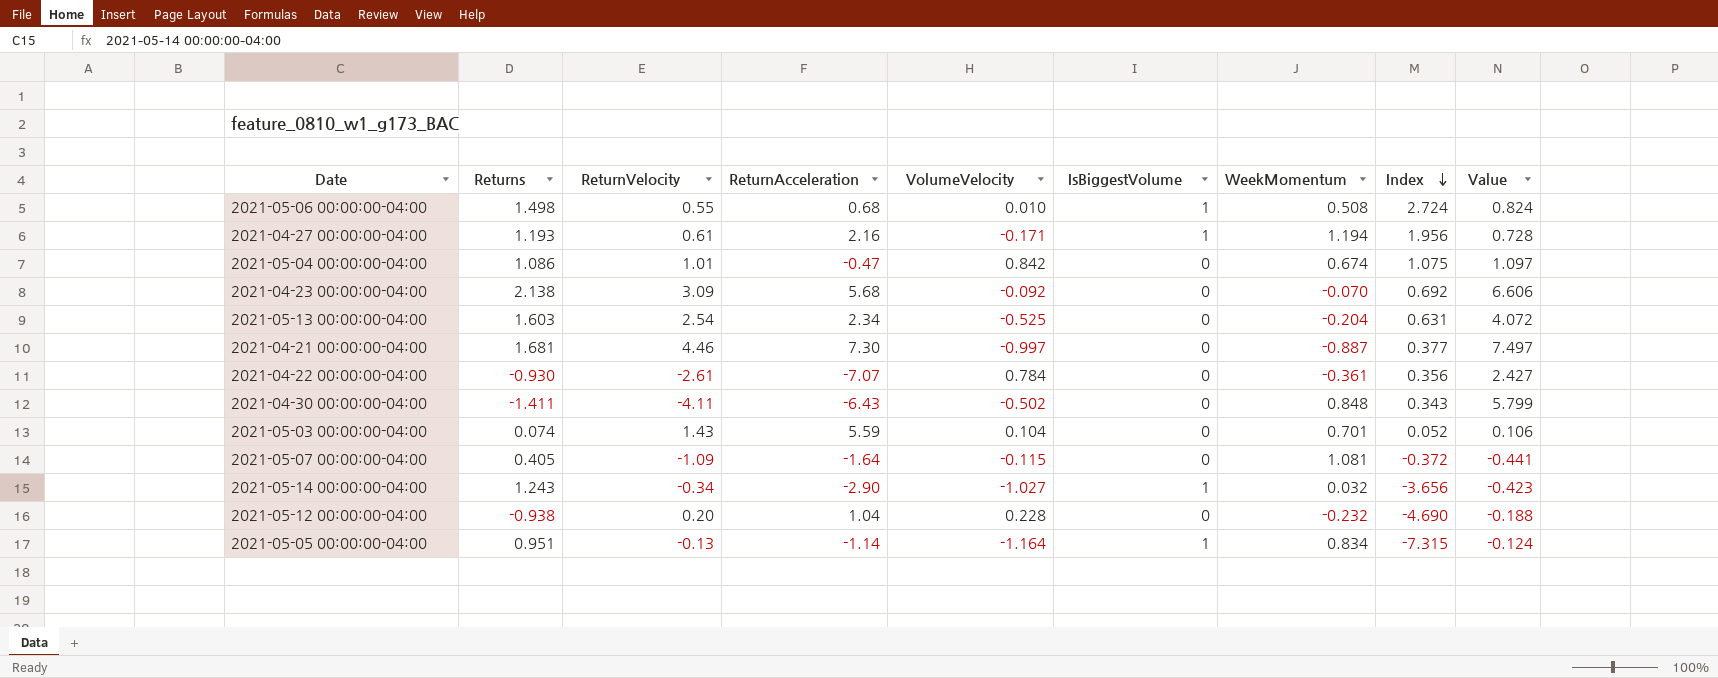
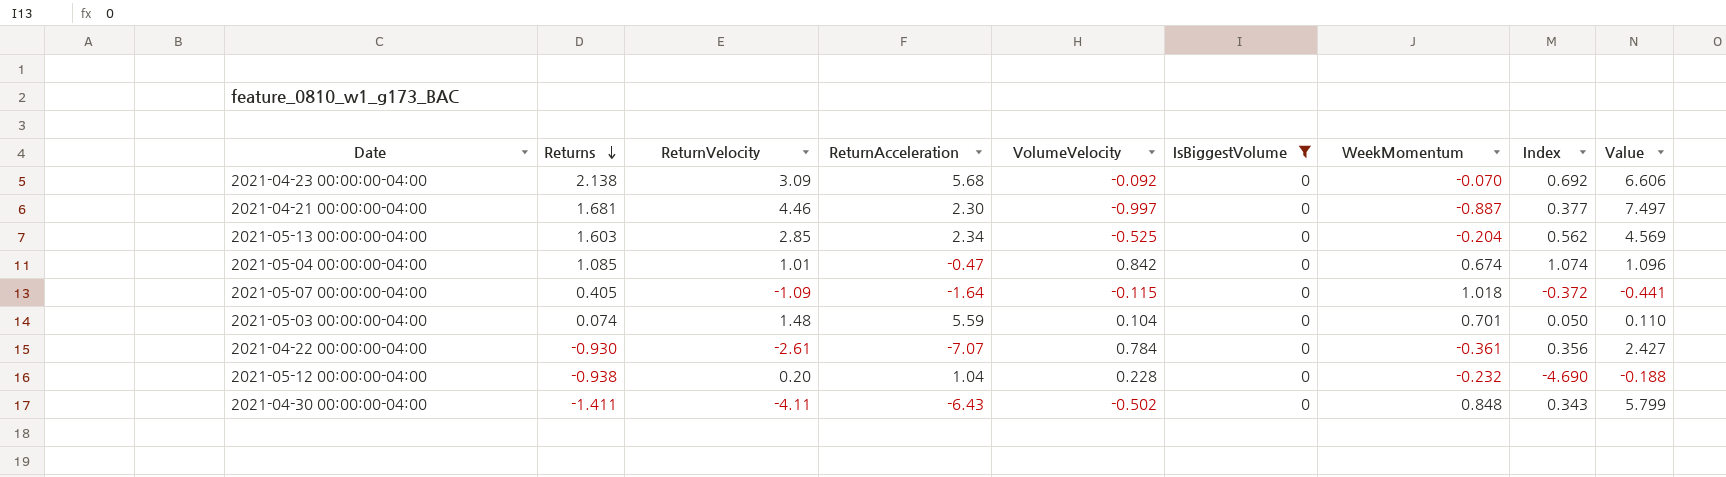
filter: none -> IsBiggestVolume = 0
row order: Index descending -> Returns descending
2021-04-21 00:00:00-04:00 | ReturnAcceleration: 7.30 -> 2.30
2021-05-13 00:00:00-04:00 | ReturnVelocity: 2.54 -> 2.85
2021-05-13 00:00:00-04:00 | Index: 0.631 -> 0.562
2021-05-13 00:00:00-04:00 | Value: 4.072 -> 4.569
2021-05-04 00:00:00-04:00 | Returns: 1.086 -> 1.085
2021-05-04 00:00:00-04:00 | Index: 1.075 -> 1.074
2021-05-04 00:00:00-04:00 | Value: 1.097 -> 1.096
2021-05-07 00:00:00-04:00 | WeekMomentum: 1.081 -> 1.018
2021-05-03 00:00:00-04:00 | ReturnVelocity: 1.43 -> 1.48
2021-05-03 00:00:00-04:00 | Index: 0.052 -> 0.050
2021-05-03 00:00:00-04:00 | Value: 0.106 -> 0.110

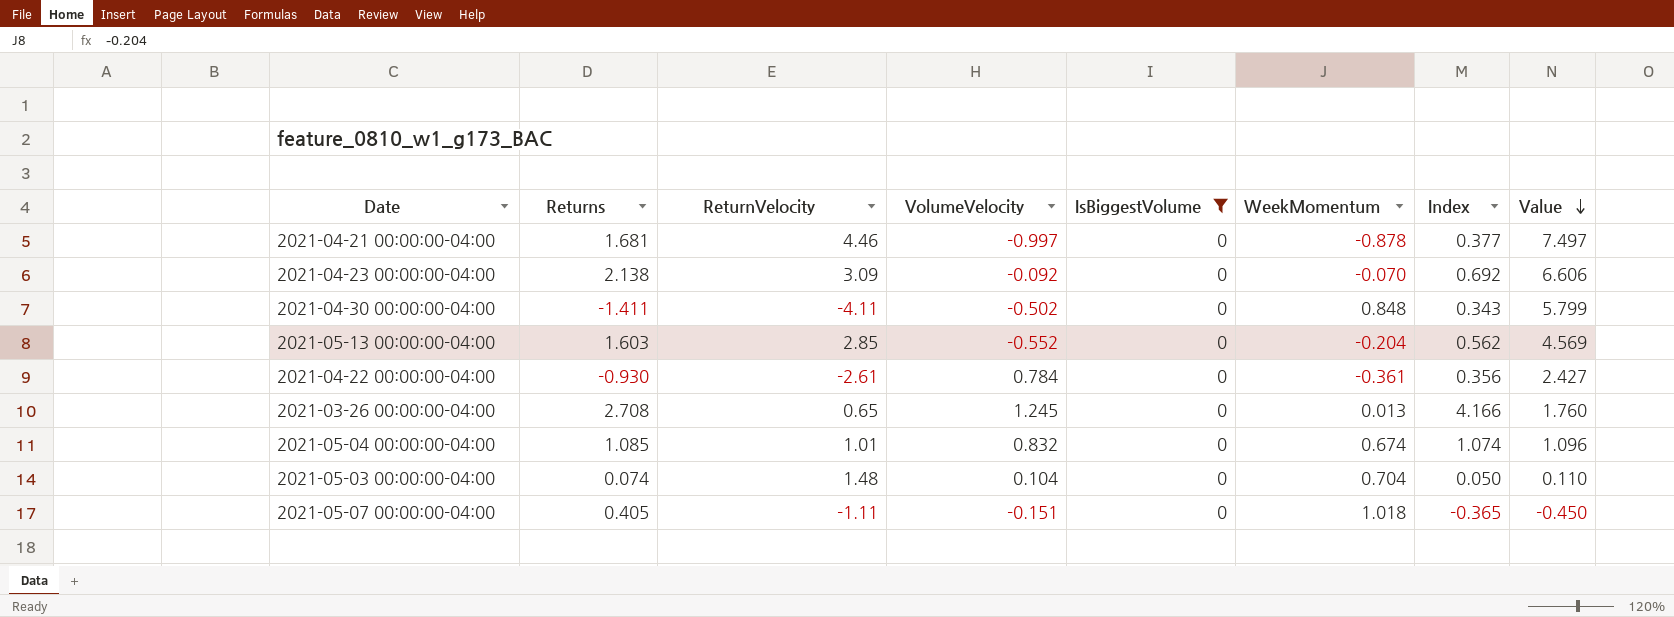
row order: Returns descending -> Value descending
column ReturnAcceleration | position: 4 -> none
row 2021-05-12 00:00:00-04:00: -0.938 | 0.20 | 1.04 | 0.228 | 0 | -0.232 | -4.690 | -0.188 -> none
2021-04-21 00:00:00-04:00 | WeekMomentum: -0.887 -> -0.878
2021-05-13 00:00:00-04:00 | VolumeVelocity: -0.525 -> -0.552
row 2021-03-26 00:00:00-04:00: none -> 2.708 | 0.65 | 1.245 | 0 | 0.013 | 4.166 | 1.760
2021-05-04 00:00:00-04:00 | VolumeVelocity: 0.842 -> 0.832
2021-05-03 00:00:00-04:00 | WeekMomentum: 0.701 -> 0.704
2021-05-07 00:00:00-04:00 | ReturnVelocity: -1.09 -> -1.11
2021-05-07 00:00:00-04:00 | VolumeVelocity: -0.115 -> -0.151
2021-05-07 00:00:00-04:00 | Index: -0.372 -> -0.365
2021-05-07 00:00:00-04:00 | Value: -0.441 -> -0.450

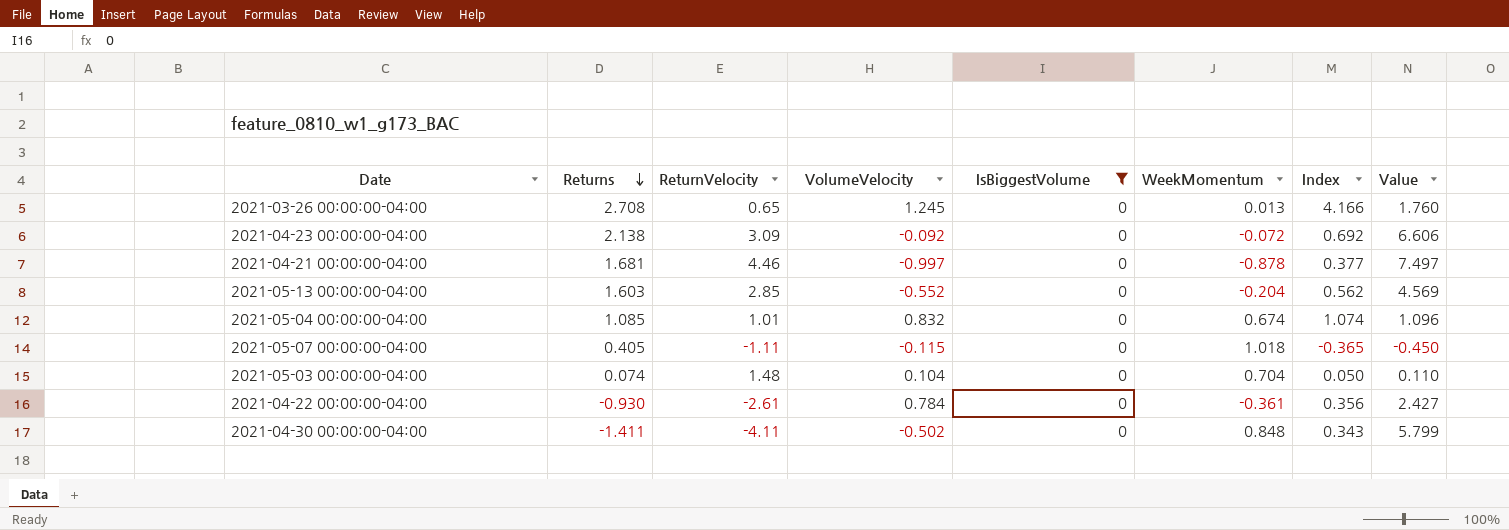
row order: Value descending -> Returns descending
2021-04-23 00:00:00-04:00 | WeekMomentum: -0.070 -> -0.072
2021-05-07 00:00:00-04:00 | VolumeVelocity: -0.151 -> -0.115

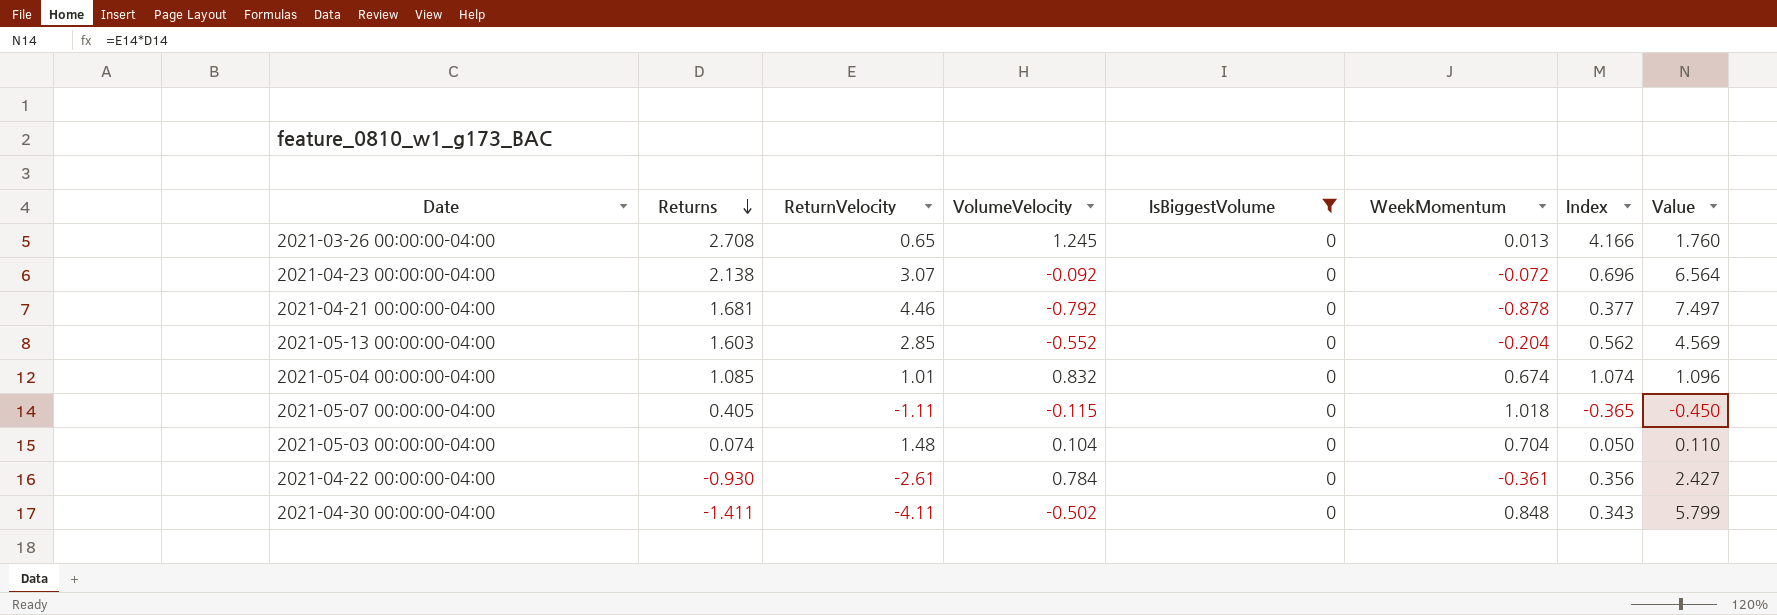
2021-04-23 00:00:00-04:00 | ReturnVelocity: 3.09 -> 3.07
2021-04-23 00:00:00-04:00 | Index: 0.692 -> 0.696
2021-04-23 00:00:00-04:00 | Value: 6.606 -> 6.564
2021-04-21 00:00:00-04:00 | VolumeVelocity: -0.997 -> -0.792

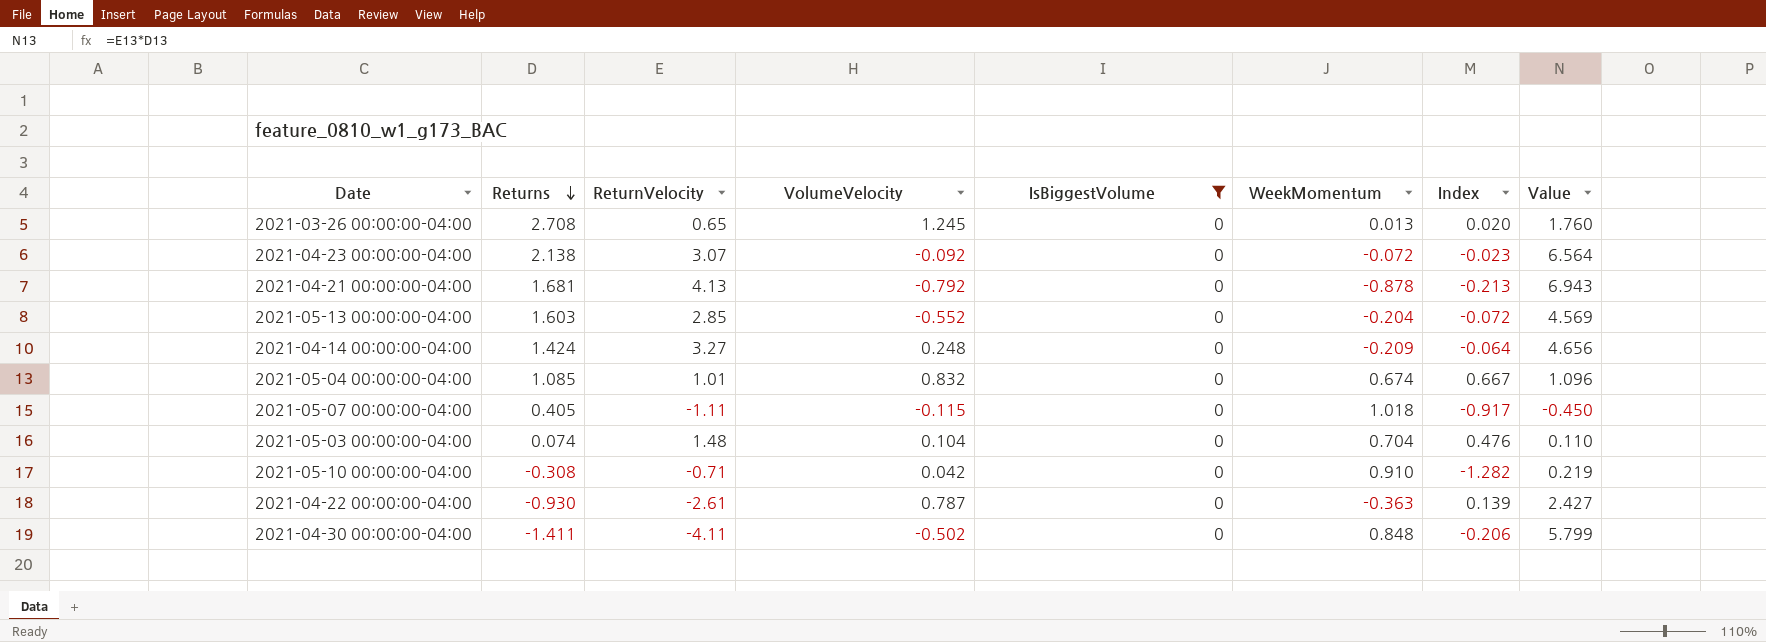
column Index | formula: [Returns] / [ReturnVelocity] -> [WeekMomentum] / [ReturnVelocity]
2021-04-21 00:00:00-04:00 | ReturnVelocity: 4.46 -> 4.13
2021-04-21 00:00:00-04:00 | Value: 7.497 -> 6.943
row 2021-04-14 00:00:00-04:00: none -> 1.424 | 3.27 | 0.248 | 0 | -0.209 | -0.064 | 4.656
row 2021-05-10 00:00:00-04:00: none -> -0.308 | -0.71 | 0.042 | 0 | 0.910 | -1.282 | 0.219
2021-04-22 00:00:00-04:00 | VolumeVelocity: 0.784 -> 0.787
2021-04-22 00:00:00-04:00 | WeekMomentum: -0.361 -> -0.363

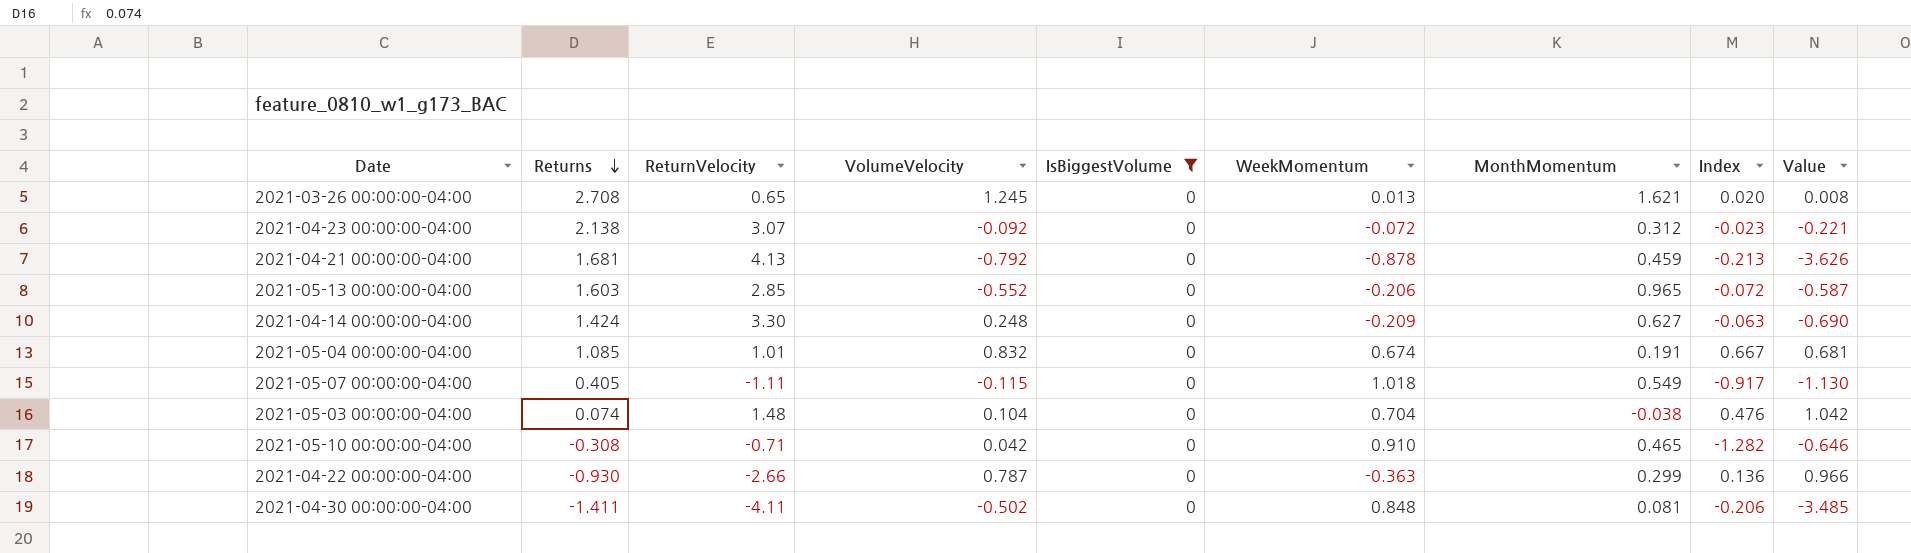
column MonthMomentum | position: none -> 7
column Value | formula: [Returns] * [ReturnVelocity] -> [ReturnVelocity] * [WeekMomentum]
2021-05-13 00:00:00-04:00 | WeekMomentum: -0.204 -> -0.206
2021-04-14 00:00:00-04:00 | ReturnVelocity: 3.27 -> 3.30
2021-04-14 00:00:00-04:00 | Index: -0.064 -> -0.063
2021-04-22 00:00:00-04:00 | ReturnVelocity: -2.61 -> -2.66
2021-04-22 00:00:00-04:00 | Index: 0.139 -> 0.136

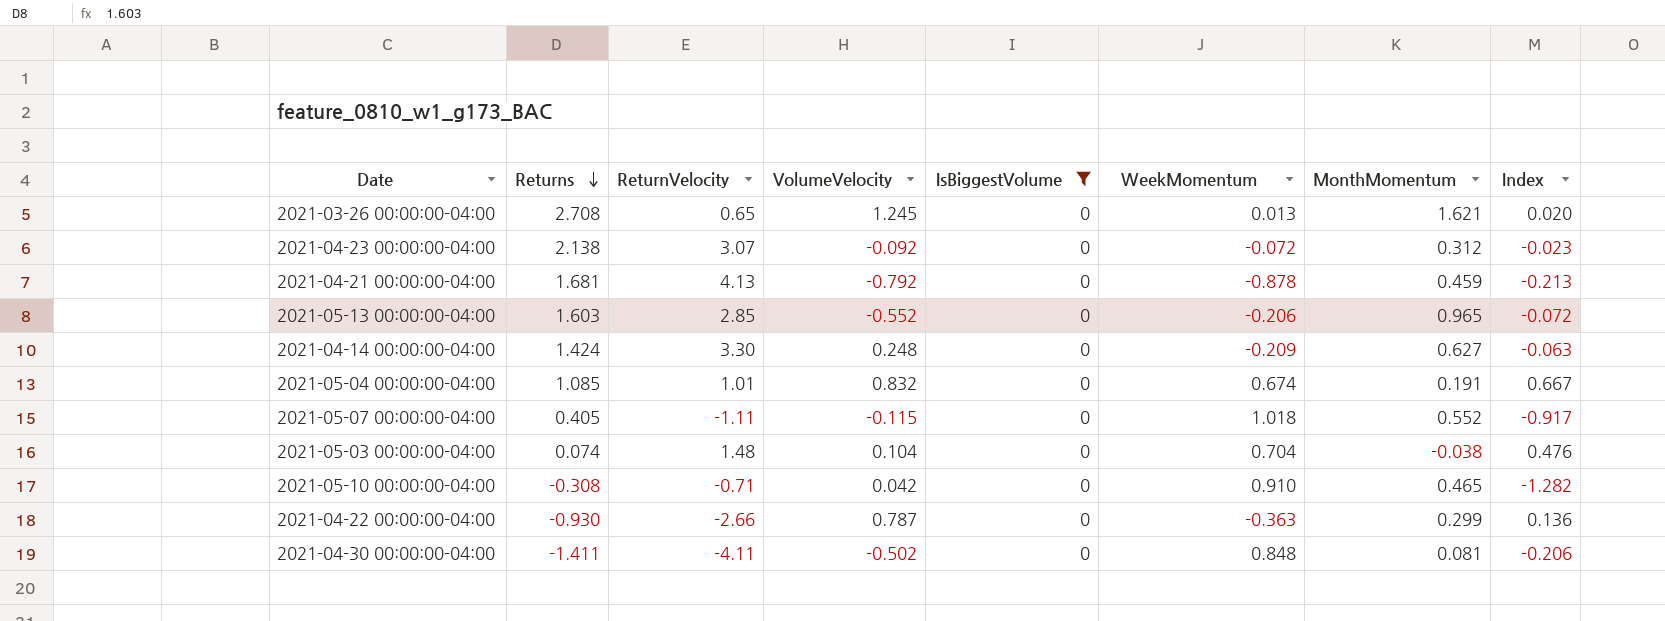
column Value | formula: [ReturnVelocity] * [WeekMomentum] -> none
2021-05-07 00:00:00-04:00 | MonthMomentum: 0.549 -> 0.552

